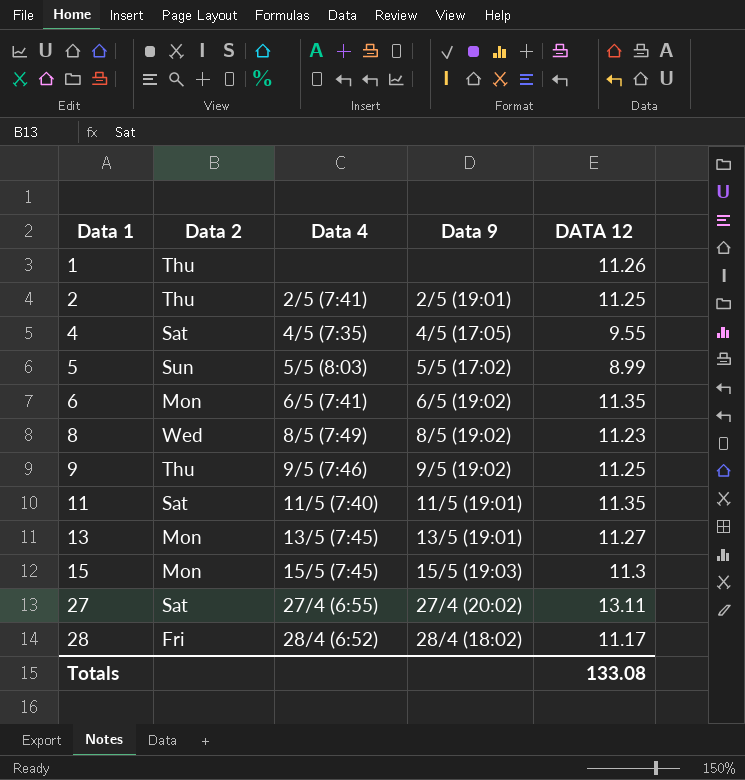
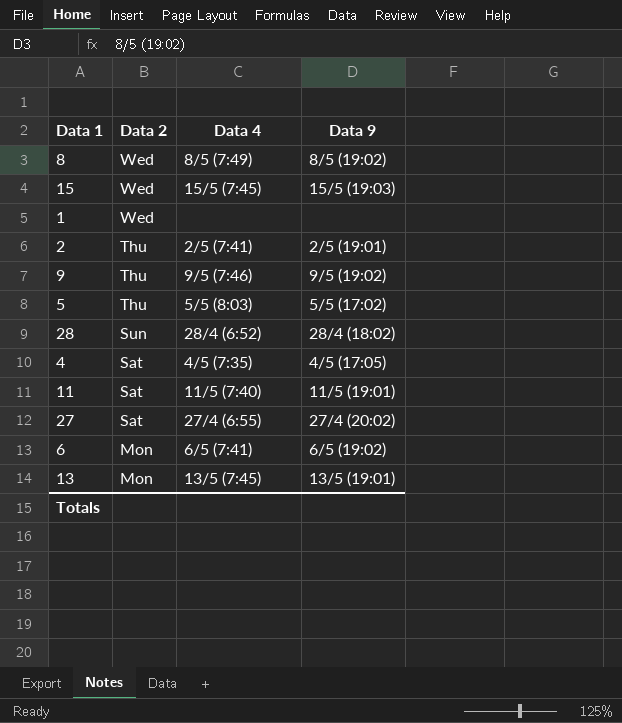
row order: Data 1 ascending -> Data 2 descending
column DATA 12 | position: 5 -> none
15 | Data 2: Mon -> Wed
1 | Data 2: Thu -> Wed
5 | Data 2: Sun -> Thu
28 | Data 2: Fri -> Sun

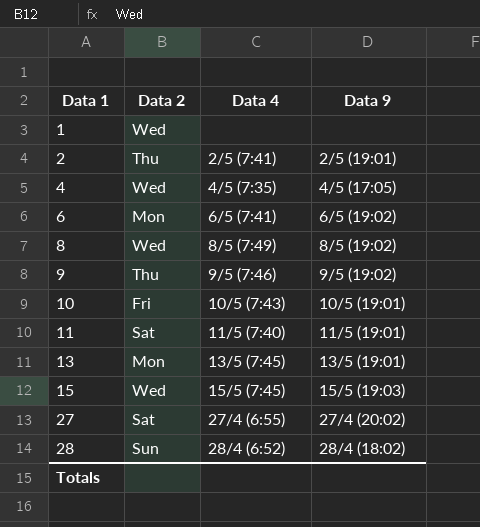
row order: Data 2 descending -> Data 1 ascending
row 5: Thu | 5/5 (8:03) | 5/5 (17:02) -> none
4 | Data 2: Sat -> Wed
row 10: none -> Fri | 10/5 (7:43) | 10/5 (19:01)

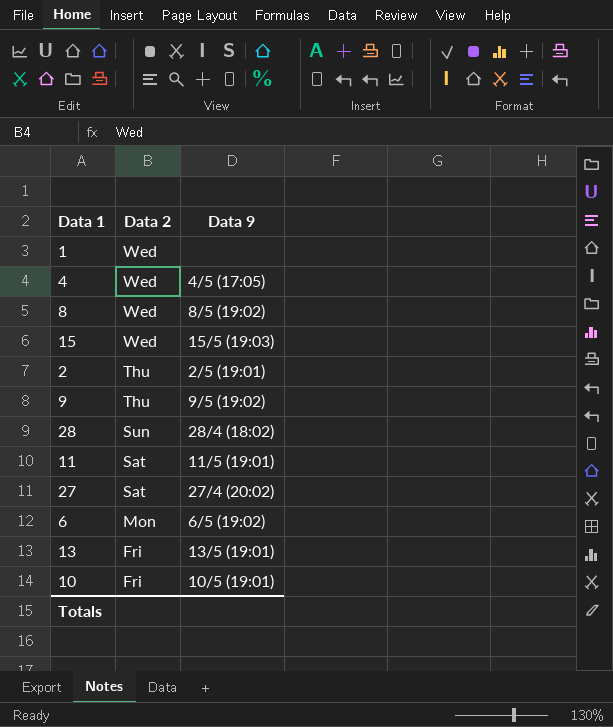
row order: Data 1 ascending -> Data 2 descending
column Data 4 | position: 3 -> none
13 | Data 2: Mon -> Fri

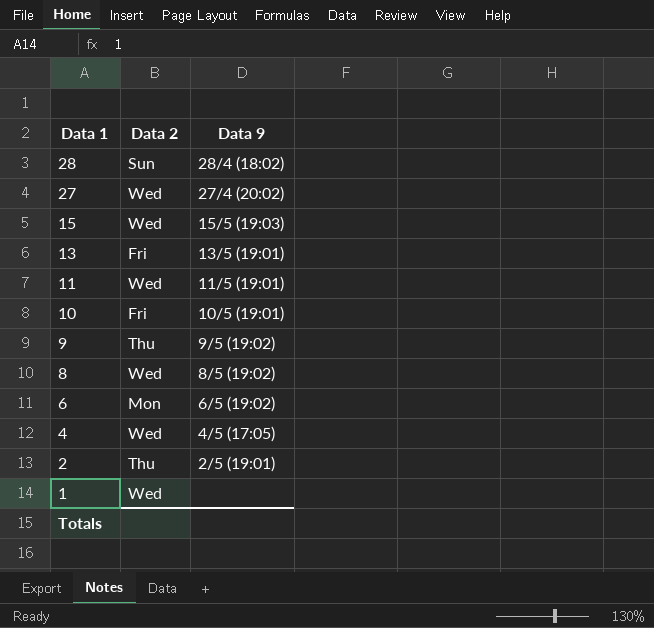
row order: Data 2 descending -> Data 1 descending
27 | Data 2: Sat -> Wed
11 | Data 2: Sat -> Wed

